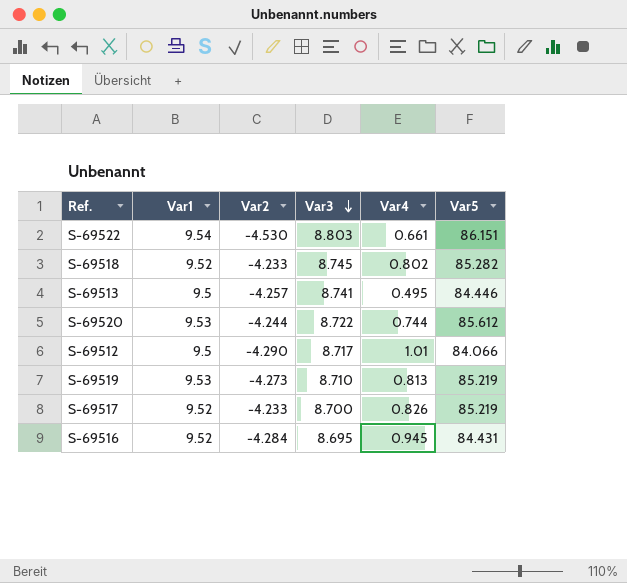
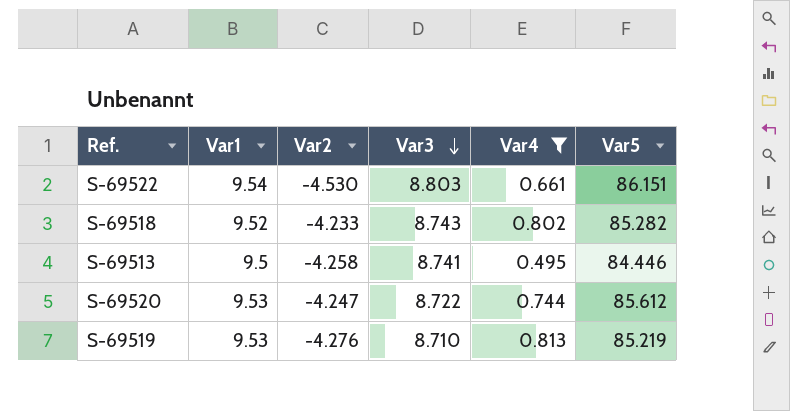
filter: none -> Var4 <= 0.813
S-69518 | Var3: 8.745 -> 8.743
S-69513 | Var2: -4.257 -> -4.258
S-69520 | Var2: -4.244 -> -4.247
S-69519 | Var2: -4.273 -> -4.276

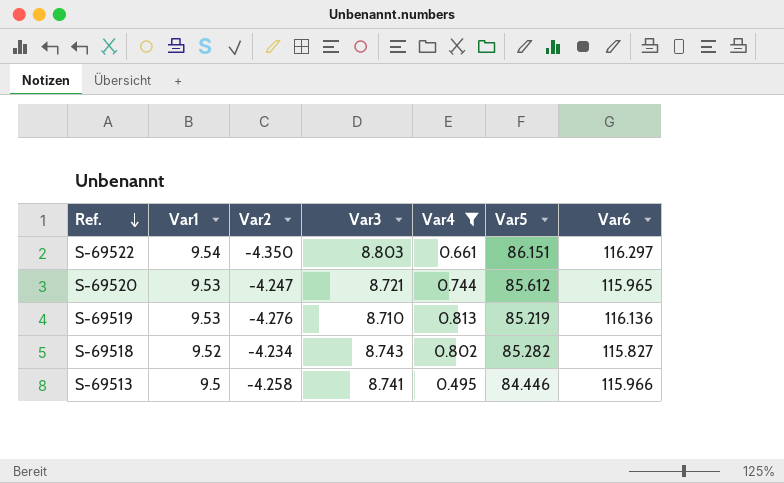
row order: Var3 descending -> Ref. descending
column Var6 | position: none -> 7
S-69522 | Var2: -4.530 -> -4.350
S-69520 | Var3: 8.722 -> 8.721
S-69518 | Var2: -4.233 -> -4.234

